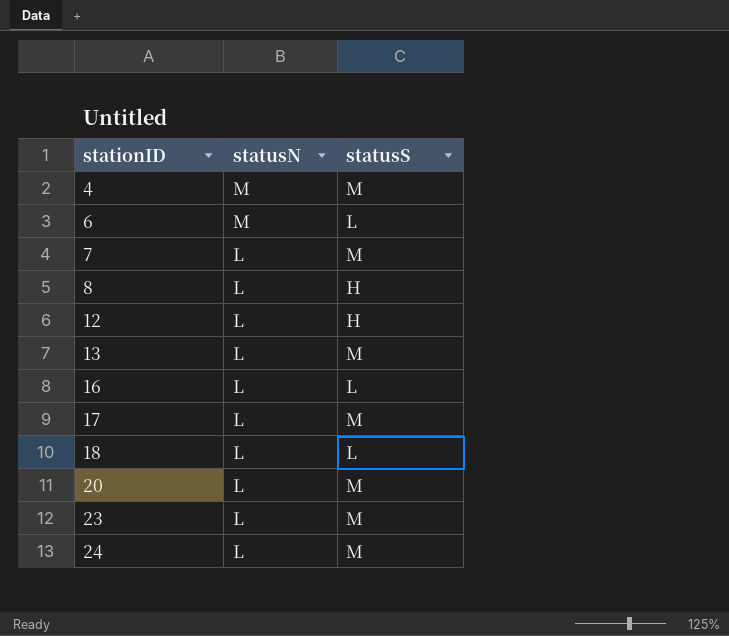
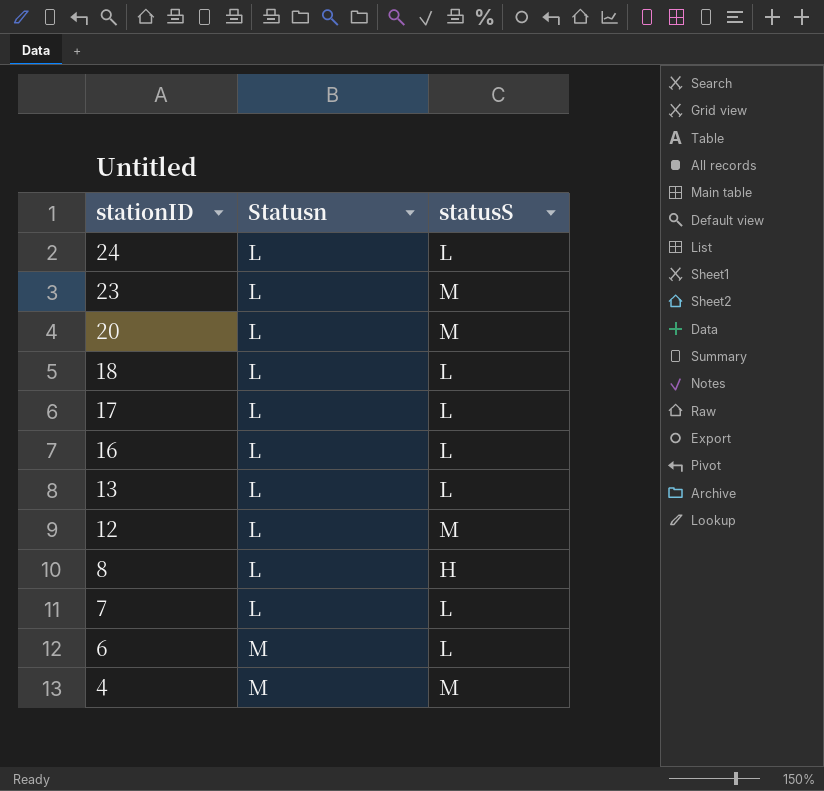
row order: stationID ascending -> stationID descending
column name: statusN -> Statusn
24 | statusS: M -> L
17 | statusS: M -> L
13 | statusS: M -> L
12 | statusS: H -> M
7 | statusS: M -> L

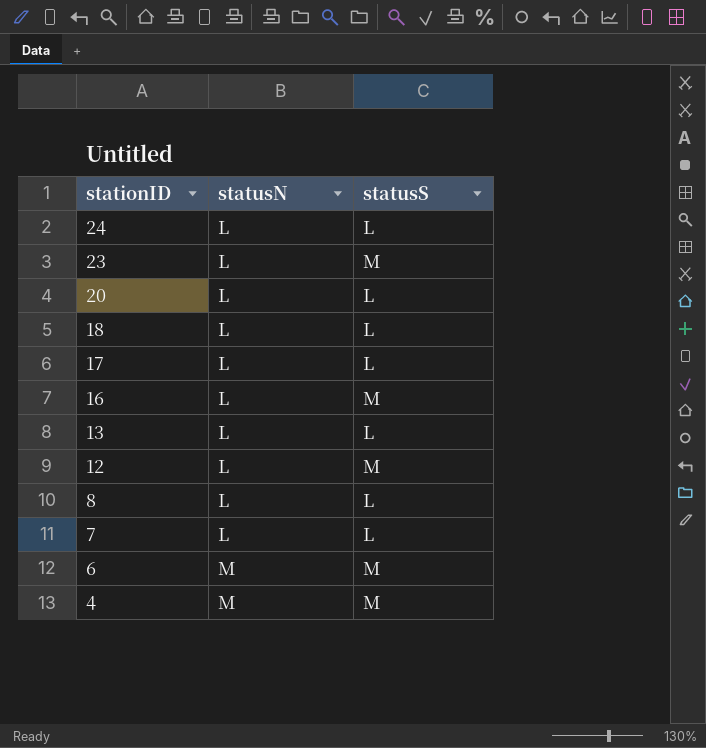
column name: Statusn -> statusN
20 | statusS: M -> L
16 | statusS: L -> M
8 | statusS: H -> L
6 | statusS: L -> M

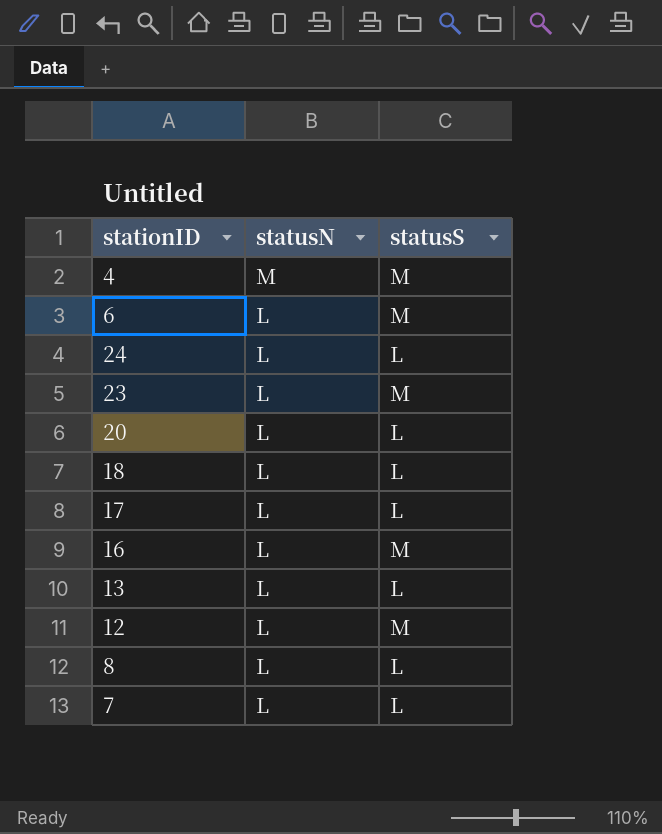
row order: stationID descending -> statusN descending
6 | statusN: M -> L

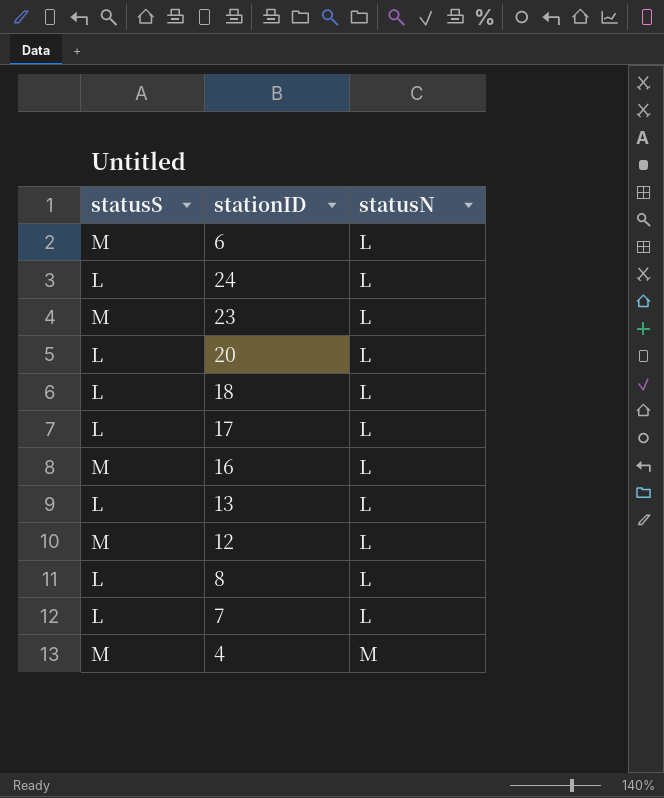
row order: statusN descending -> statusN ascending
column statusS | position: 3 -> 1

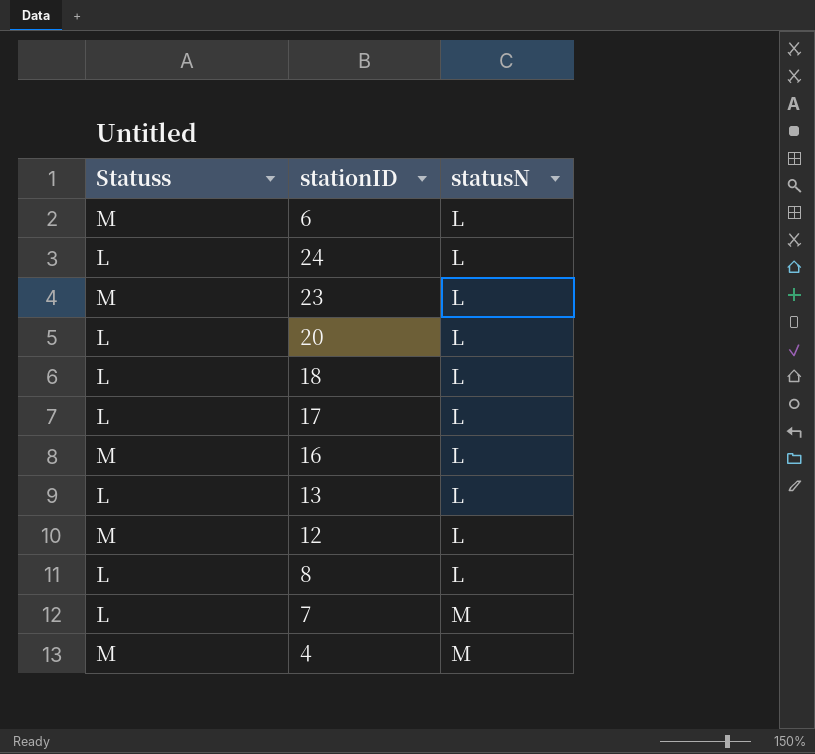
column name: statusS -> Statuss
7 | statusN: L -> M

